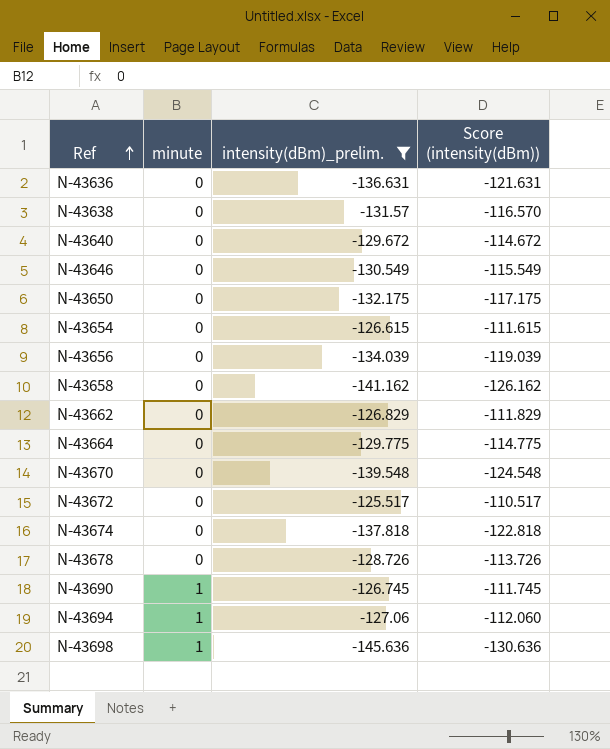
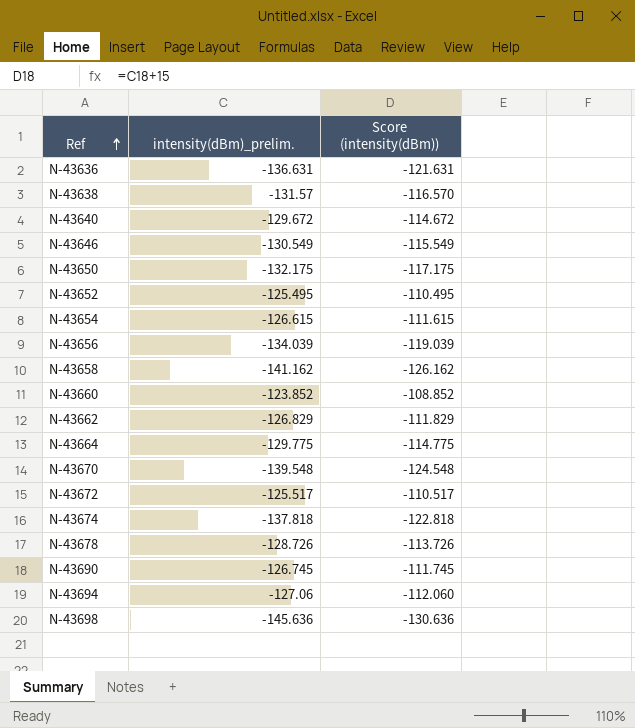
filter: intensity(dBm)_prelim. <= -125.517 -> none
column minute | position: 2 -> none

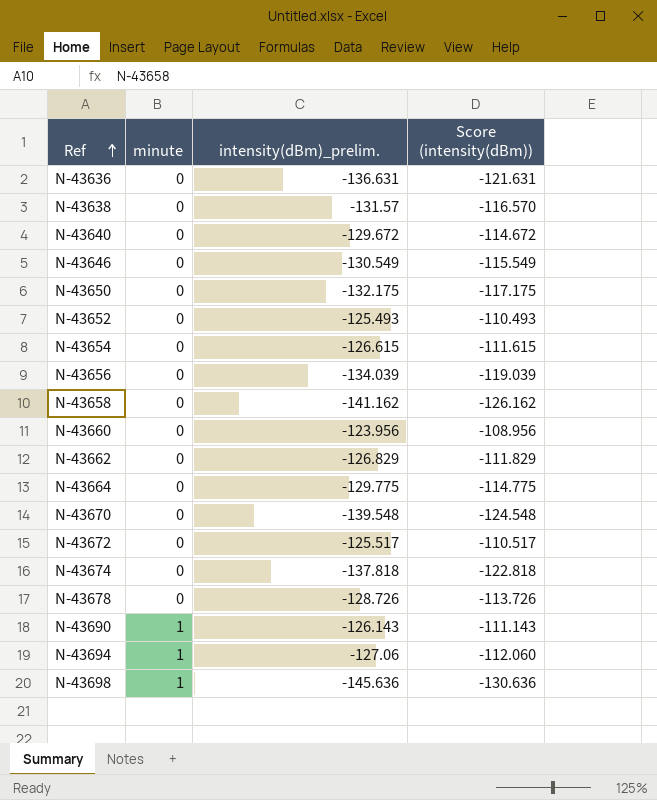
column minute | position: none -> 2
N-43652 | intensity(dBm)_prelim.: -125.495 -> -125.493
N-43652 | Score (intensity(dBm)): -110.495 -> -110.493
N-43660 | intensity(dBm)_prelim.: -123.852 -> -123.956
N-43660 | Score (intensity(dBm)): -108.852 -> -108.956
N-43690 | intensity(dBm)_prelim.: -126.745 -> -126.143
N-43690 | Score (intensity(dBm)): -111.745 -> -111.143

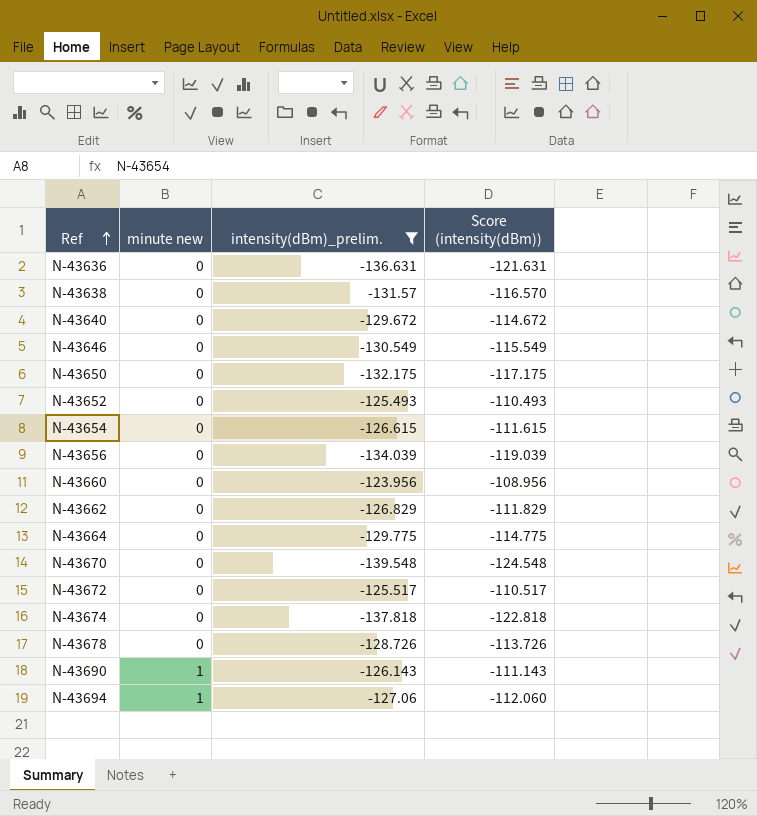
filter: none -> intensity(dBm)_prelim. >= -139.548
column name: minute -> minute new

